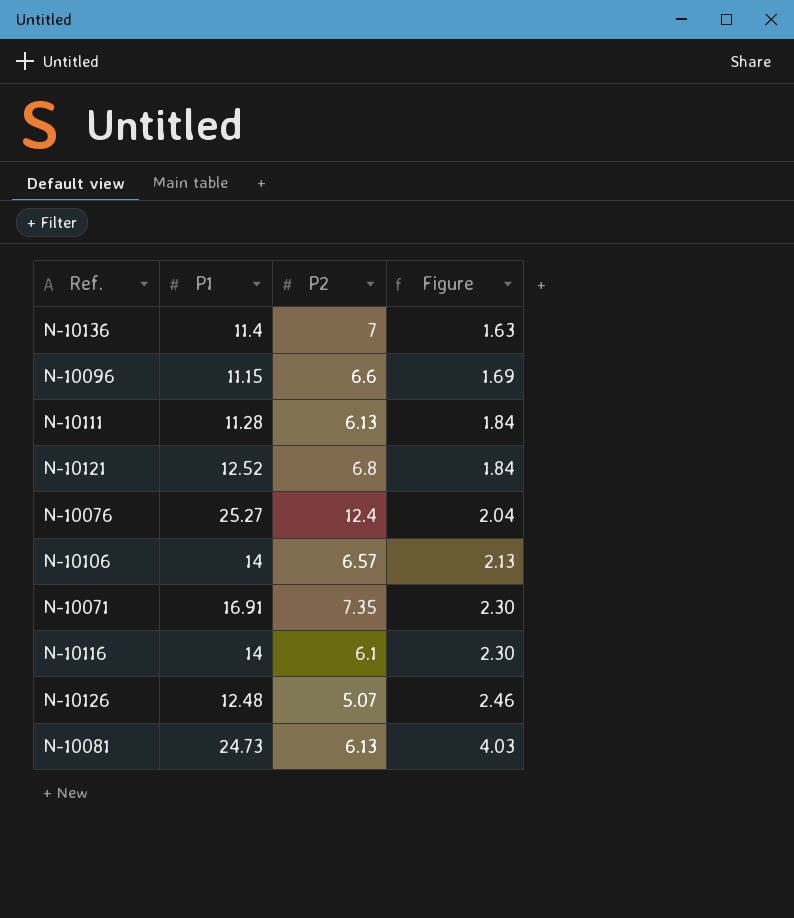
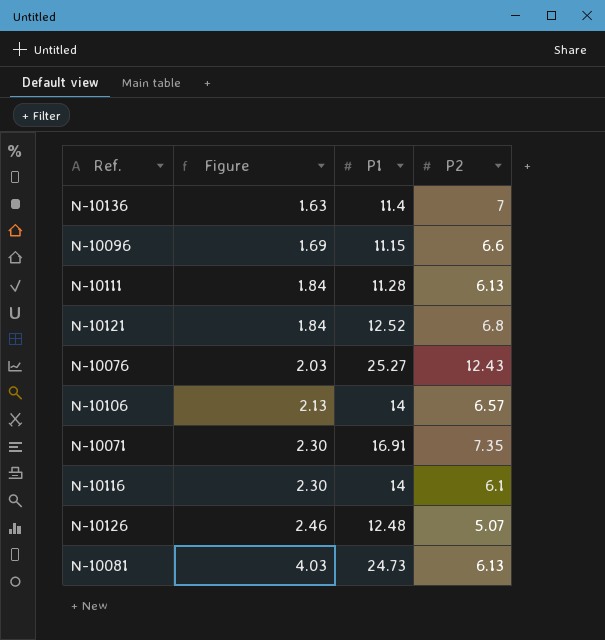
column Figure | position: 4 -> 2
N-10076 | Figure: 2.04 -> 2.03
N-10076 | P2: 12.4 -> 12.43

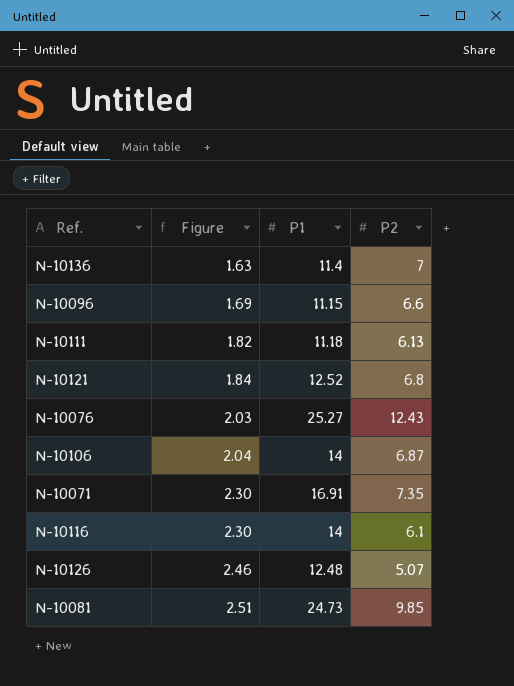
N-10111 | Figure: 1.84 -> 1.82
N-10111 | P1: 11.28 -> 11.18
N-10106 | Figure: 2.13 -> 2.04
N-10106 | P2: 6.57 -> 6.87
N-10081 | Figure: 4.03 -> 2.51
N-10081 | P2: 6.13 -> 9.85

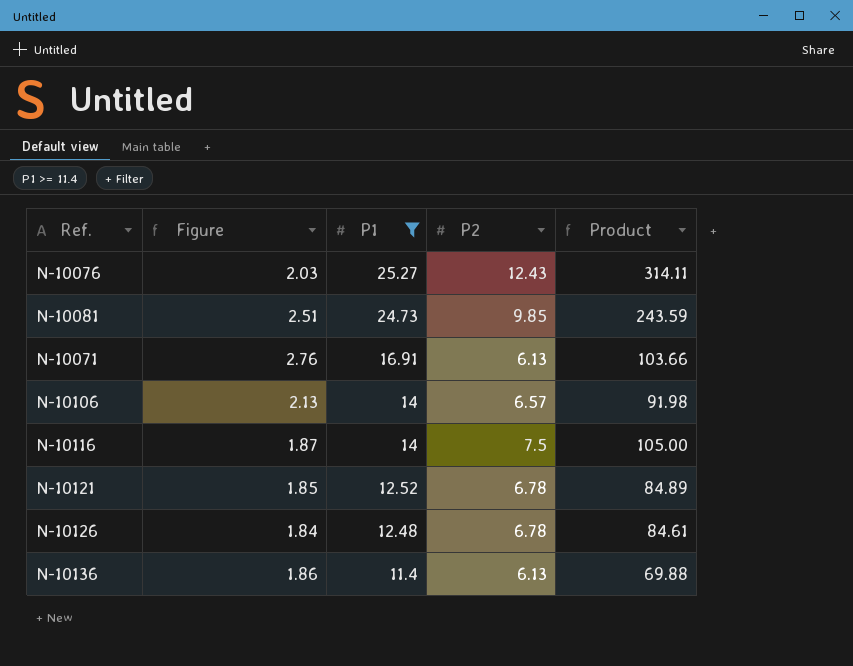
filter: none -> P1 >= 11.4
row order: Figure ascending -> P1 descending
column Product | formula: none -> [P1] * [P2]
N-10071 | Figure: 2.30 -> 2.76
N-10071 | P2: 7.35 -> 6.13
N-10106 | Figure: 2.04 -> 2.13
N-10106 | P2: 6.87 -> 6.57
N-10116 | Figure: 2.30 -> 1.87
N-10116 | P2: 6.1 -> 7.5
N-10121 | Figure: 1.84 -> 1.85
N-10121 | P2: 6.8 -> 6.78
N-10126 | Figure: 2.46 -> 1.84
N-10126 | P2: 5.07 -> 6.78
N-10136 | Figure: 1.63 -> 1.86
N-10136 | P2: 7 -> 6.13

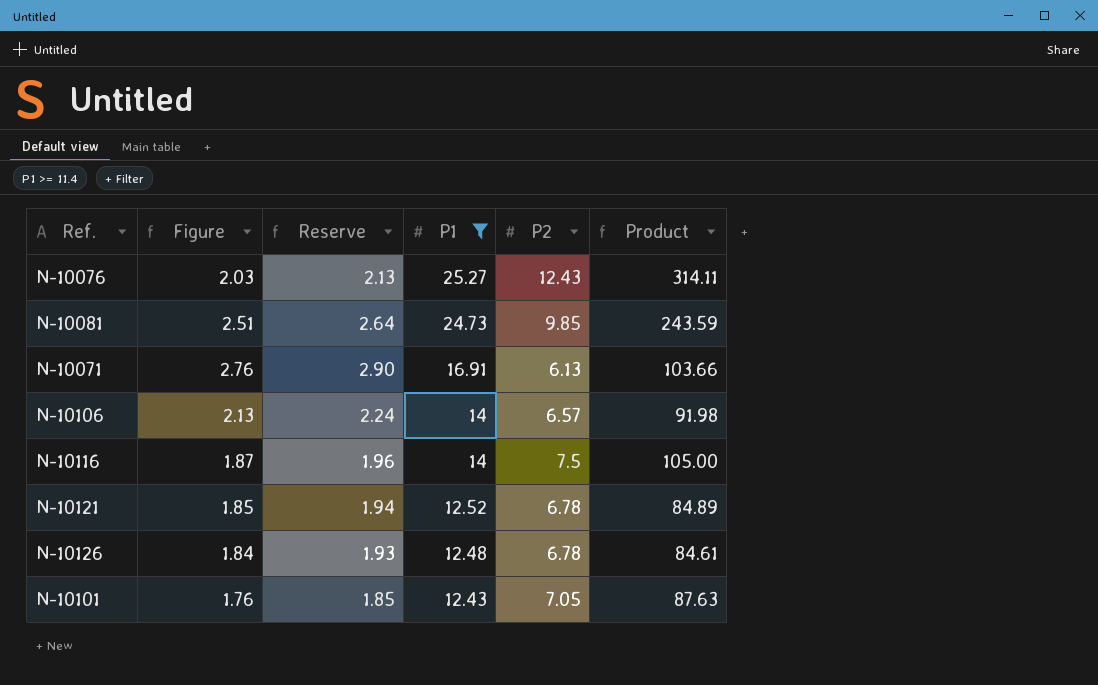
column Reserve | formula: none -> [Figure] * 1.05
row N-10136: 1.86 | 11.4 | 6.13 | 69.88 -> none
row N-10101: none -> 1.76 | 1.85 | 12.43 | 7.05 | 87.63

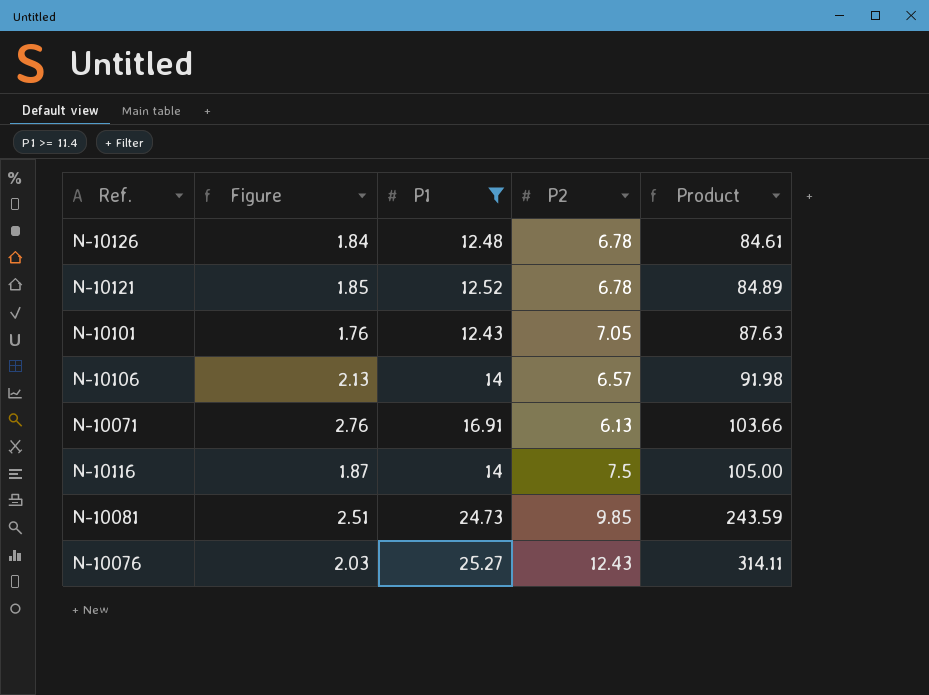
row order: P1 descending -> Product ascending
column Reserve | formula: [Figure] * 1.05 -> none

